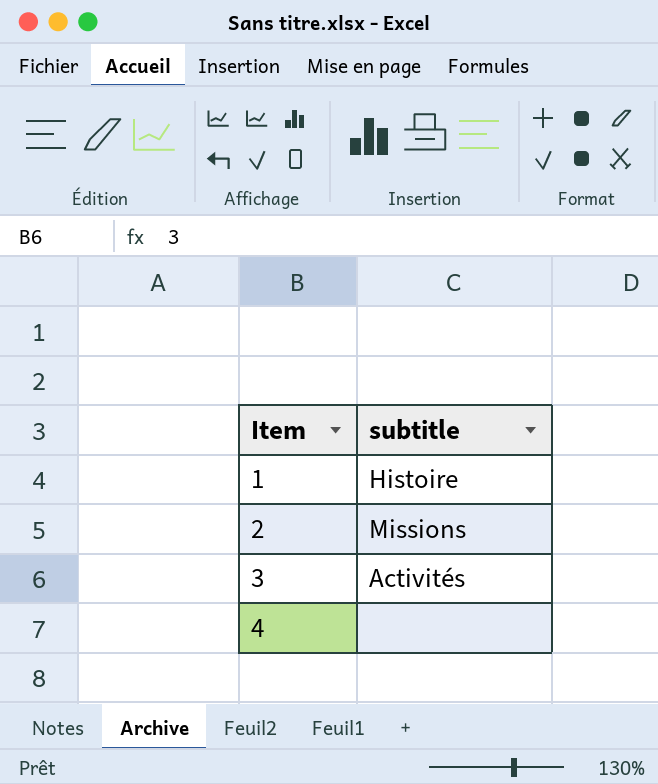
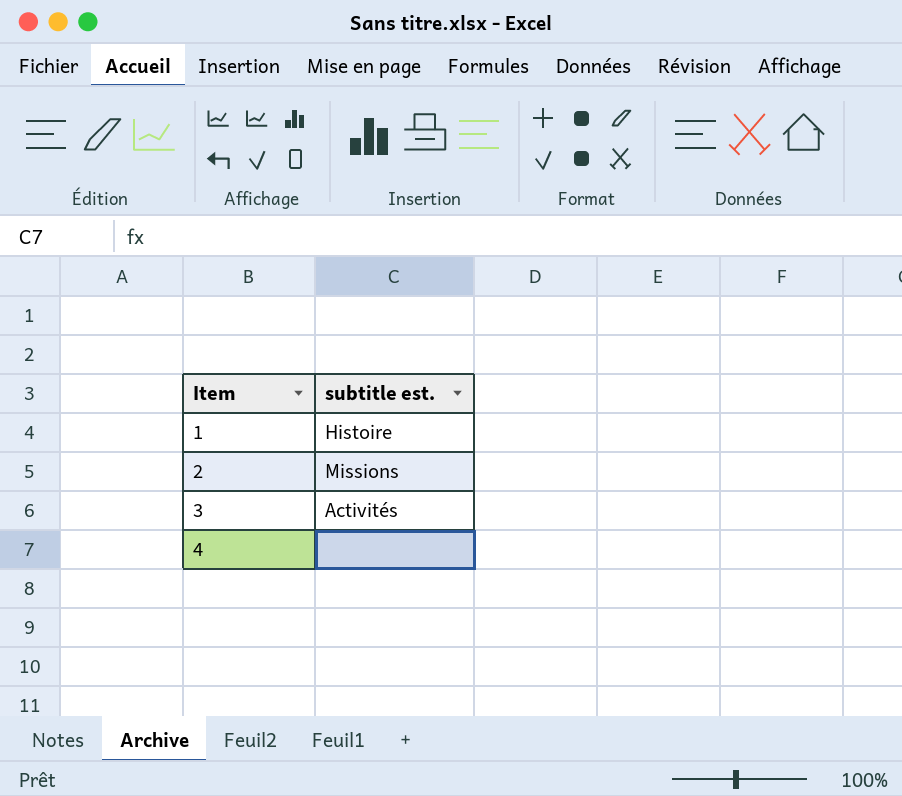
column name: subtitle -> subtitle est.

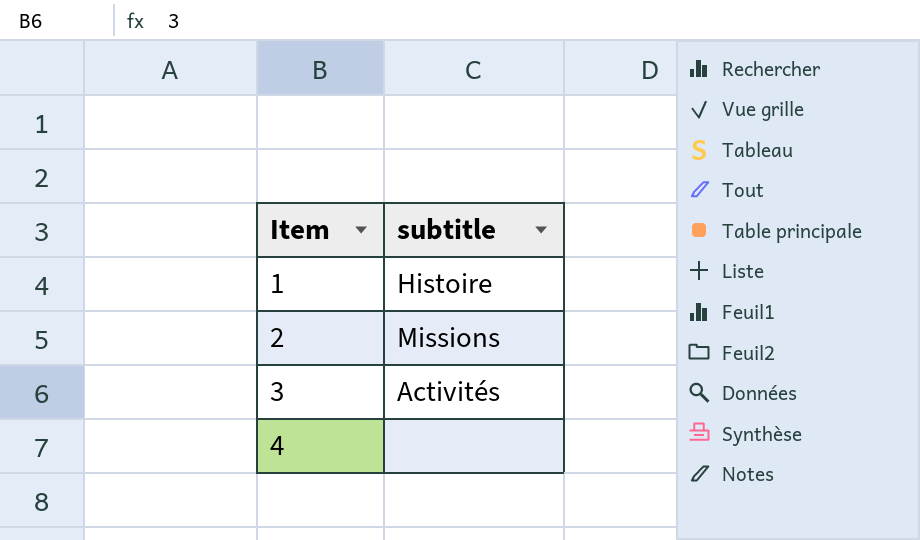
column name: subtitle est. -> subtitle

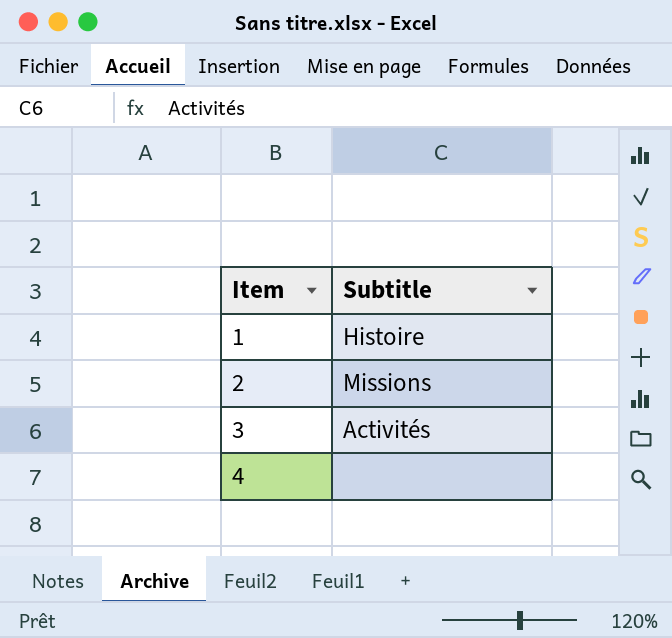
column name: subtitle -> Subtitle

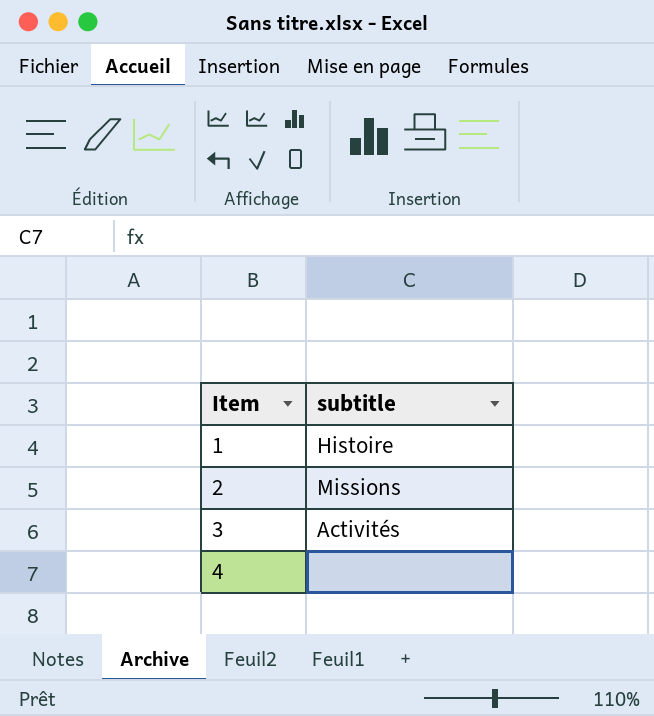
column name: Subtitle -> subtitle

